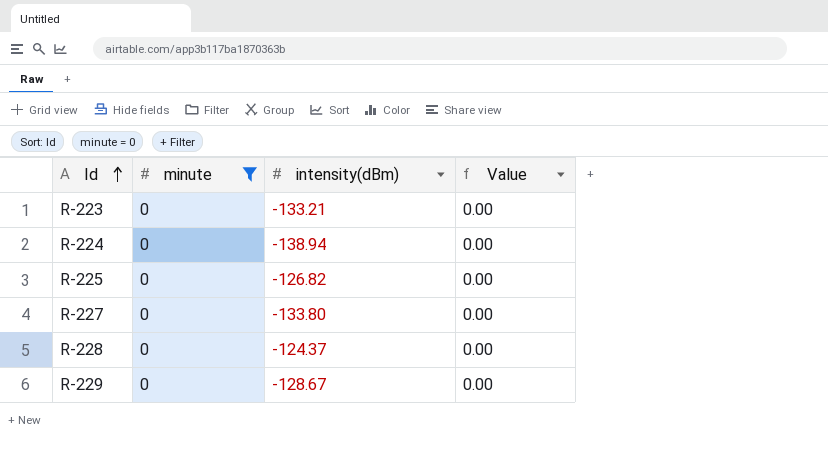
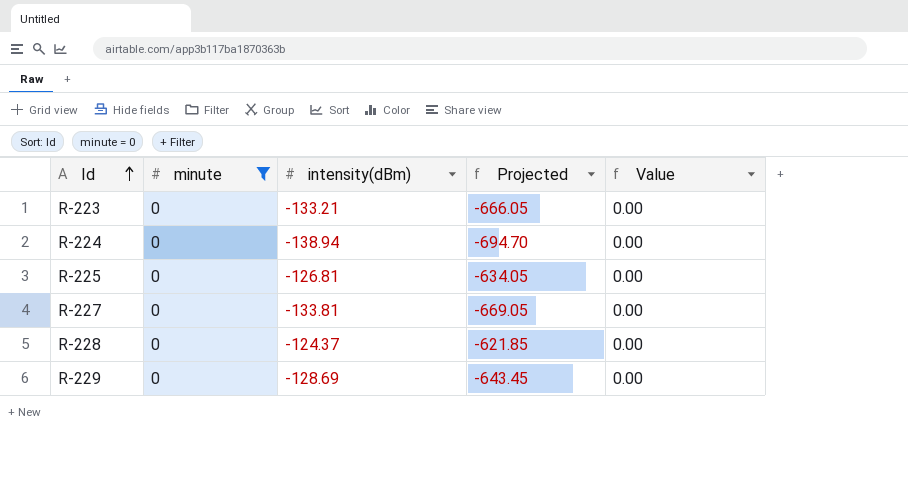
column Projected | formula: none -> [intensity(dBm)] * 5
R-225 | intensity(dBm): -126.82 -> -126.81
R-227 | intensity(dBm): -133.80 -> -133.81
R-229 | intensity(dBm): -128.67 -> -128.69

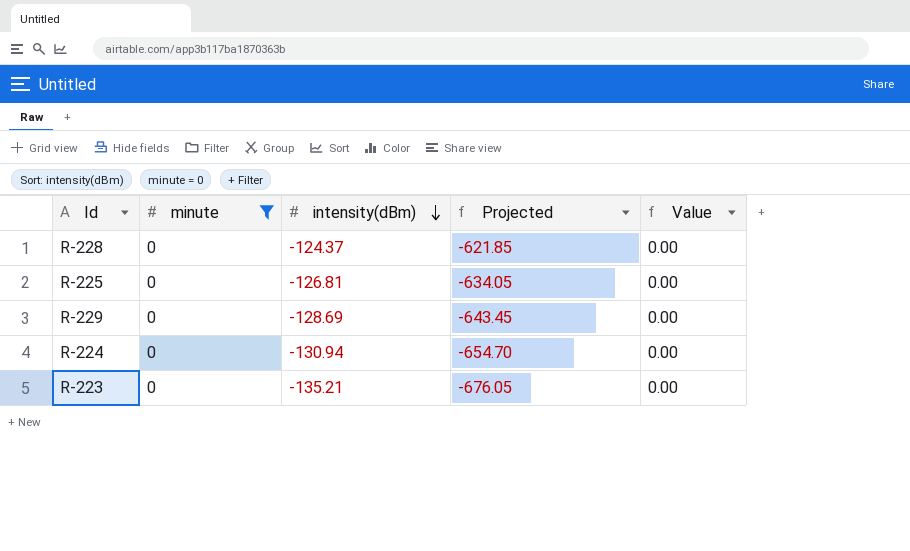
row order: Id ascending -> intensity(dBm) descending
row R-227: 0 | -133.81 | -669.05 | 0.00 -> none
R-224 | intensity(dBm): -138.94 -> -130.94
R-224 | Projected: -694.70 -> -654.70
R-223 | intensity(dBm): -133.21 -> -135.21
R-223 | Projected: -666.05 -> -676.05

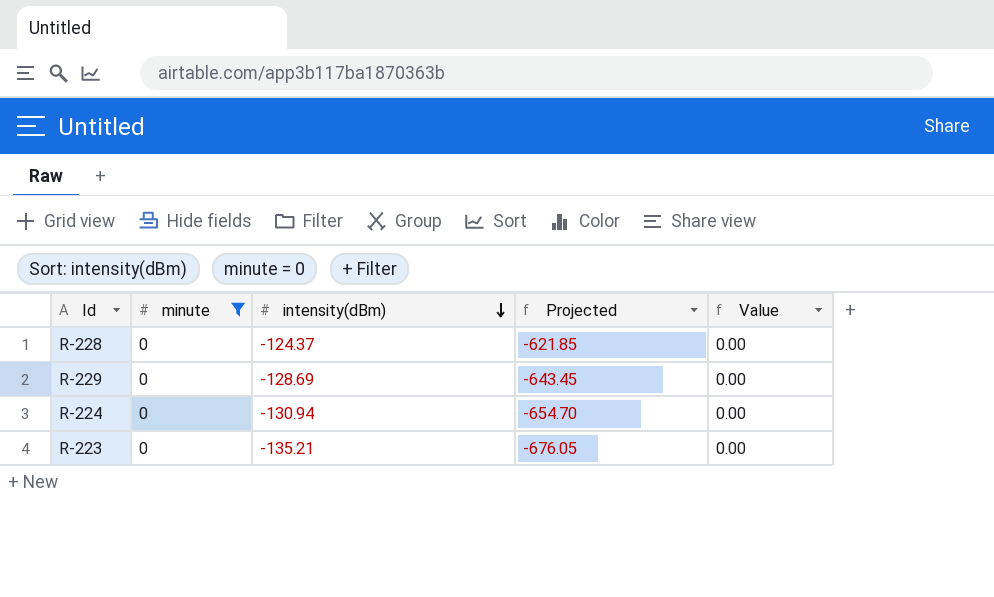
row R-225: 0 | -126.81 | -634.05 | 0.00 -> none

